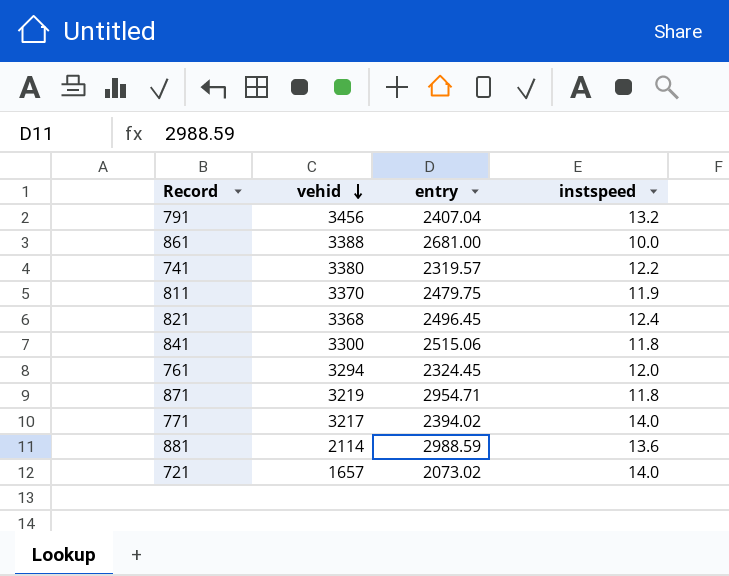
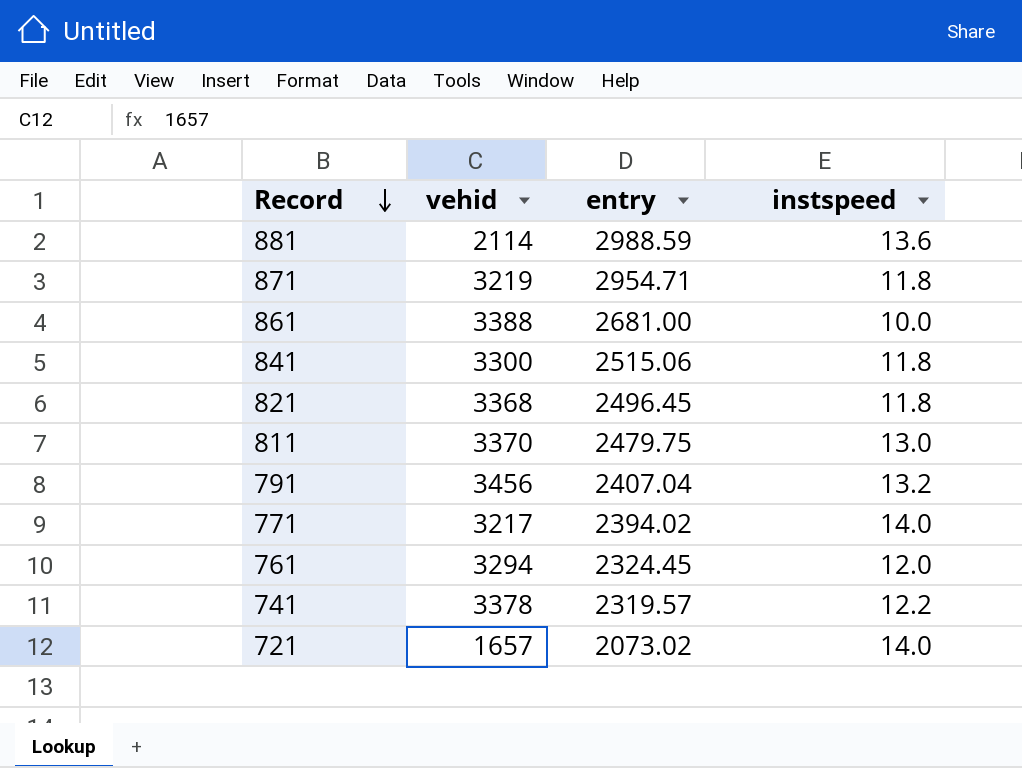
row order: vehid descending -> Record descending
821 | instspeed: 12.4 -> 11.8
811 | instspeed: 11.9 -> 13.0
741 | vehid: 3380 -> 3378

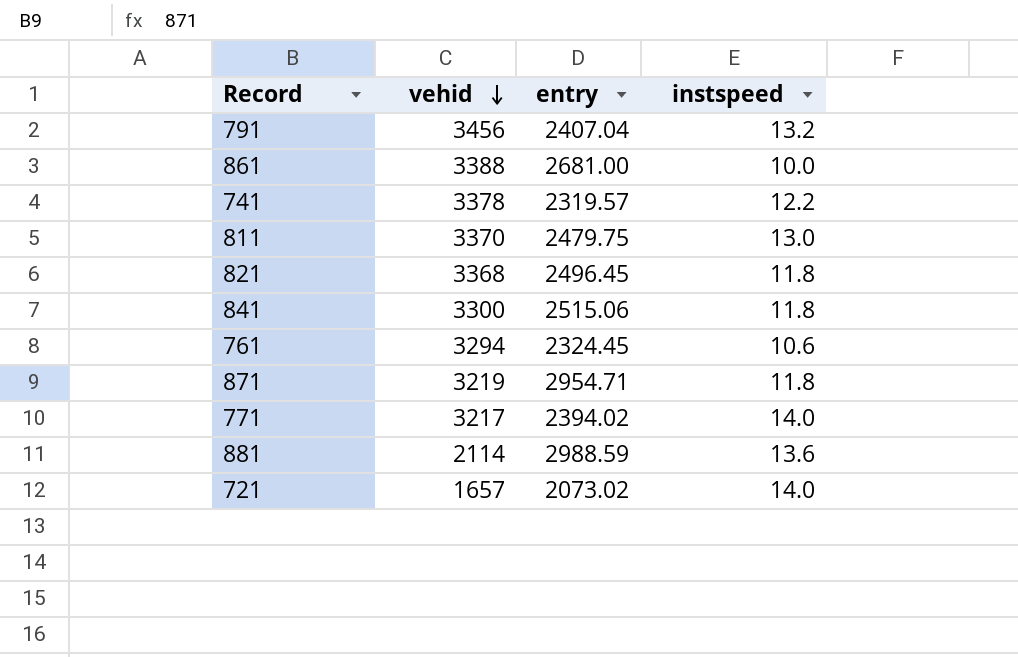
row order: Record descending -> vehid descending
761 | instspeed: 12.0 -> 10.6

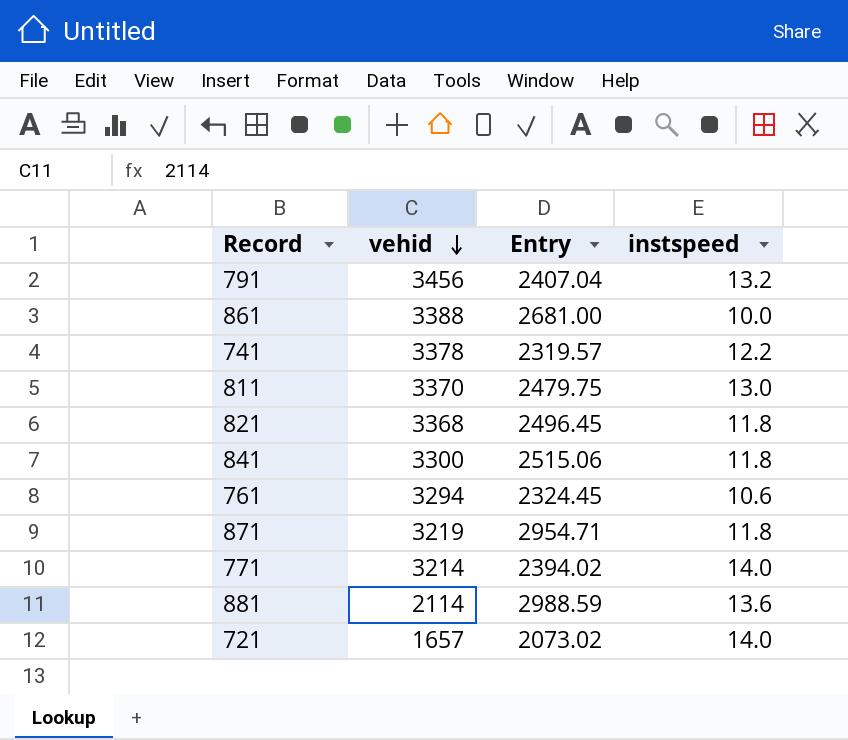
column name: entry -> Entry
771 | vehid: 3217 -> 3214

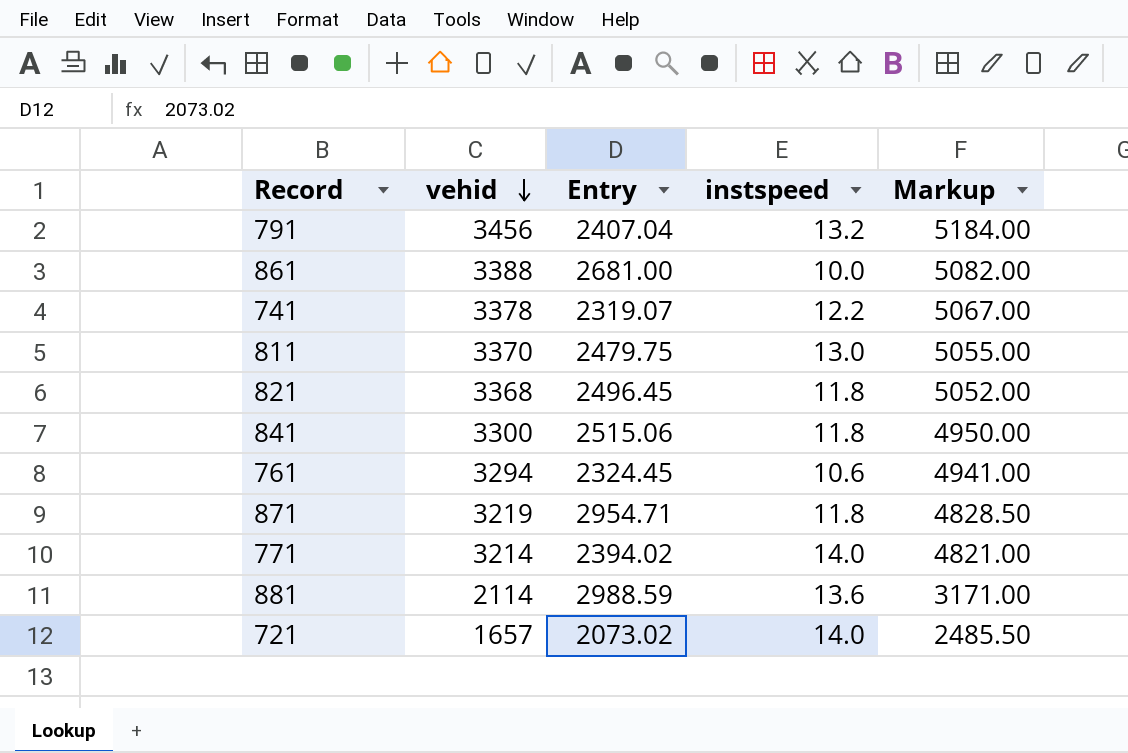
column Markup | formula: none -> [vehid] * 1.5
741 | Entry: 2319.57 -> 2319.07

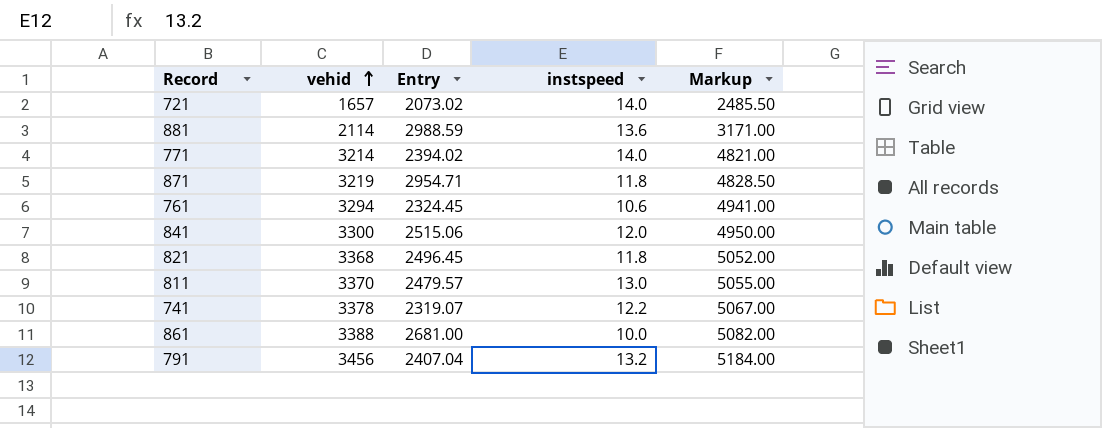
row order: vehid descending -> vehid ascending
841 | instspeed: 11.8 -> 12.0
811 | Entry: 2479.75 -> 2479.57

